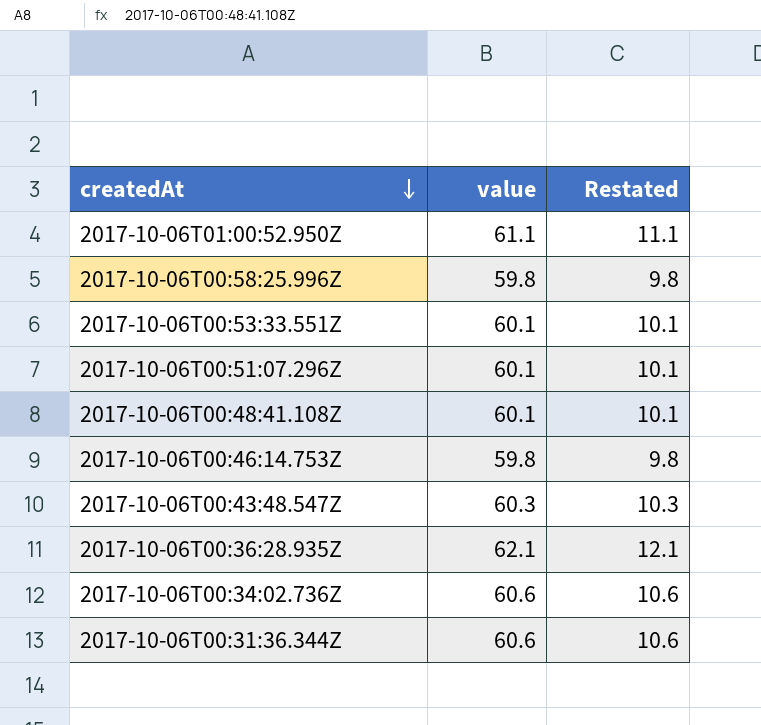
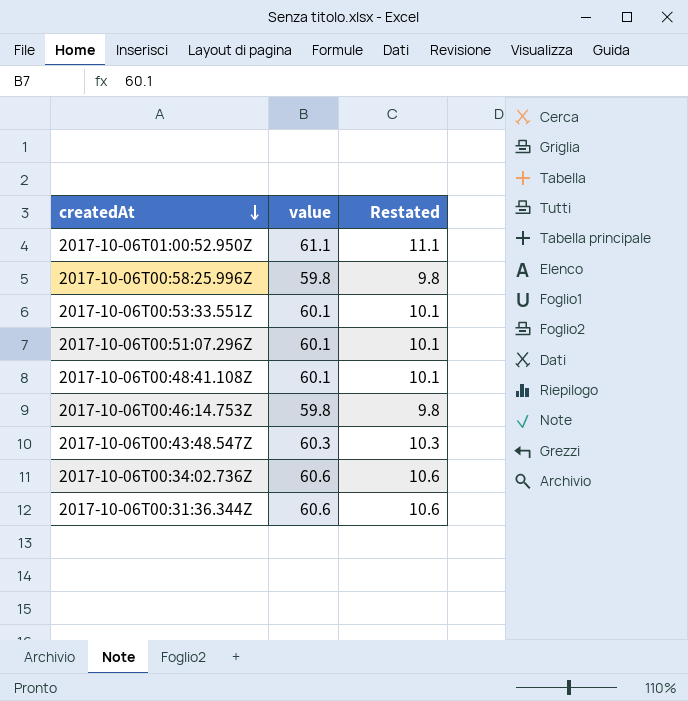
row 2017-10-06T00:36:28.935Z: 62.1 | 12.1 -> none

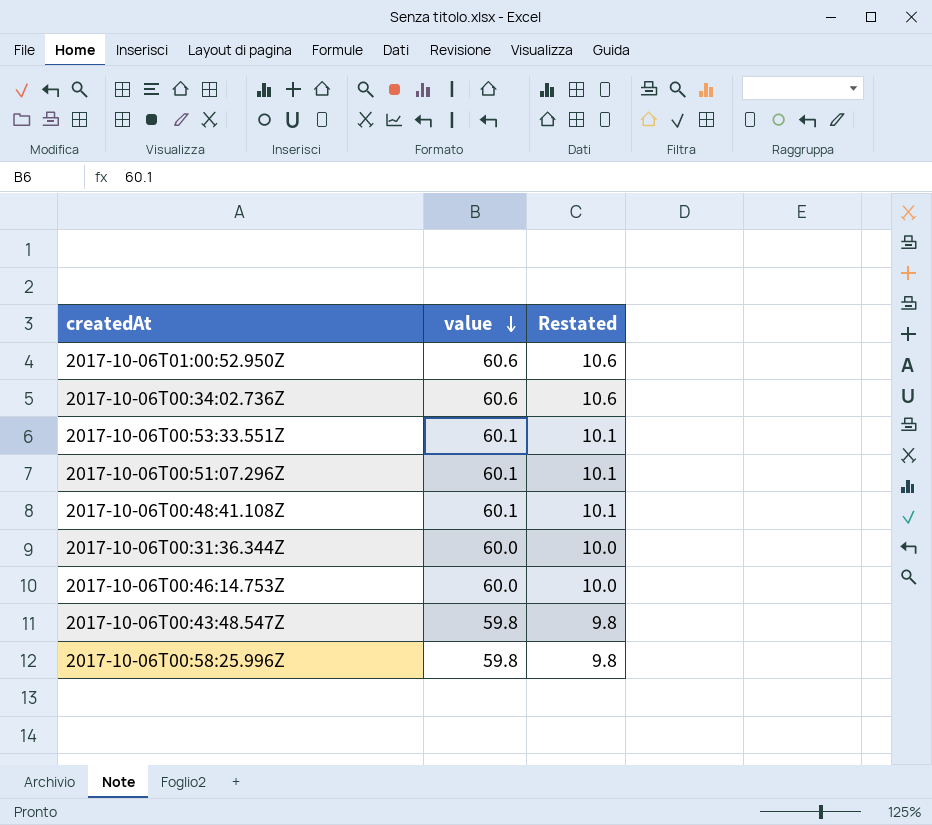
row order: createdAt descending -> value descending
2017-10-06T01:00:52.950Z | value: 61.1 -> 60.6
2017-10-06T01:00:52.950Z | Restated: 11.1 -> 10.6
2017-10-06T00:31:36.344Z | value: 60.6 -> 60.0
2017-10-06T00:31:36.344Z | Restated: 10.6 -> 10.0
2017-10-06T00:46:14.753Z | value: 59.8 -> 60.0
2017-10-06T00:46:14.753Z | Restated: 9.8 -> 10.0
2017-10-06T00:43:48.547Z | value: 60.3 -> 59.8
2017-10-06T00:43:48.547Z | Restated: 10.3 -> 9.8

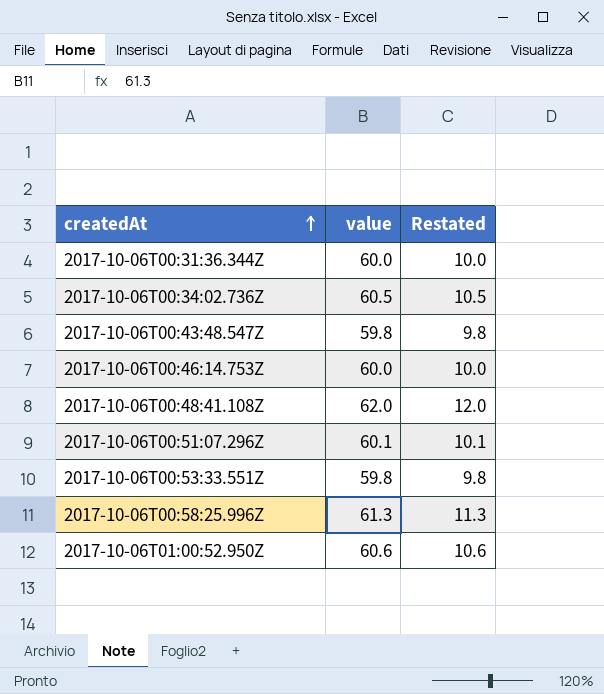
row order: value descending -> createdAt ascending
2017-10-06T00:34:02.736Z | value: 60.6 -> 60.5
2017-10-06T00:34:02.736Z | Restated: 10.6 -> 10.5
2017-10-06T00:48:41.108Z | value: 60.1 -> 62.0
2017-10-06T00:48:41.108Z | Restated: 10.1 -> 12.0
2017-10-06T00:53:33.551Z | value: 60.1 -> 59.8
2017-10-06T00:53:33.551Z | Restated: 10.1 -> 9.8
2017-10-06T00:58:25.996Z | value: 59.8 -> 61.3
2017-10-06T00:58:25.996Z | Restated: 9.8 -> 11.3

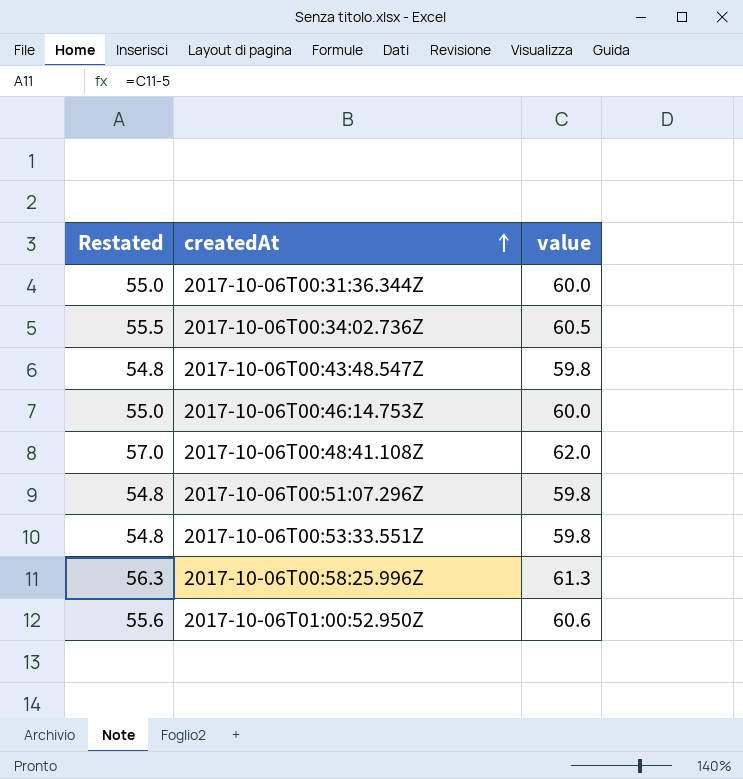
column Restated | formula: [value] - 50 -> [value] - 5
column Restated | position: 3 -> 1
2017-10-06T00:51:07.296Z | value: 60.1 -> 59.8

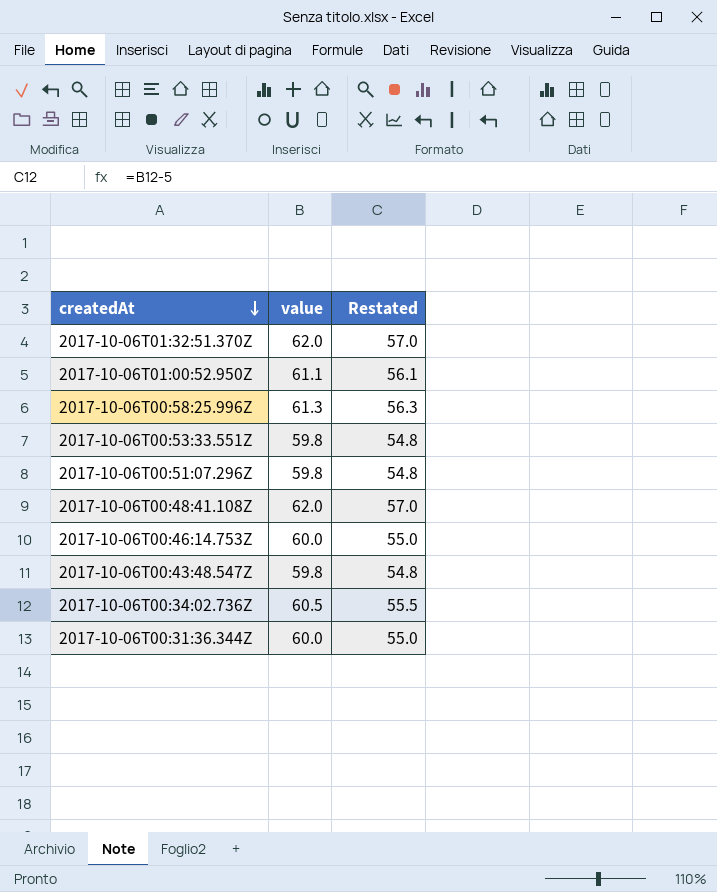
row order: createdAt ascending -> createdAt descending
column Restated | position: 1 -> 3
row 2017-10-06T01:32:51.370Z: none -> 62.0 | 57.0
2017-10-06T01:00:52.950Z | value: 60.6 -> 61.1
2017-10-06T01:00:52.950Z | Restated: 55.6 -> 56.1

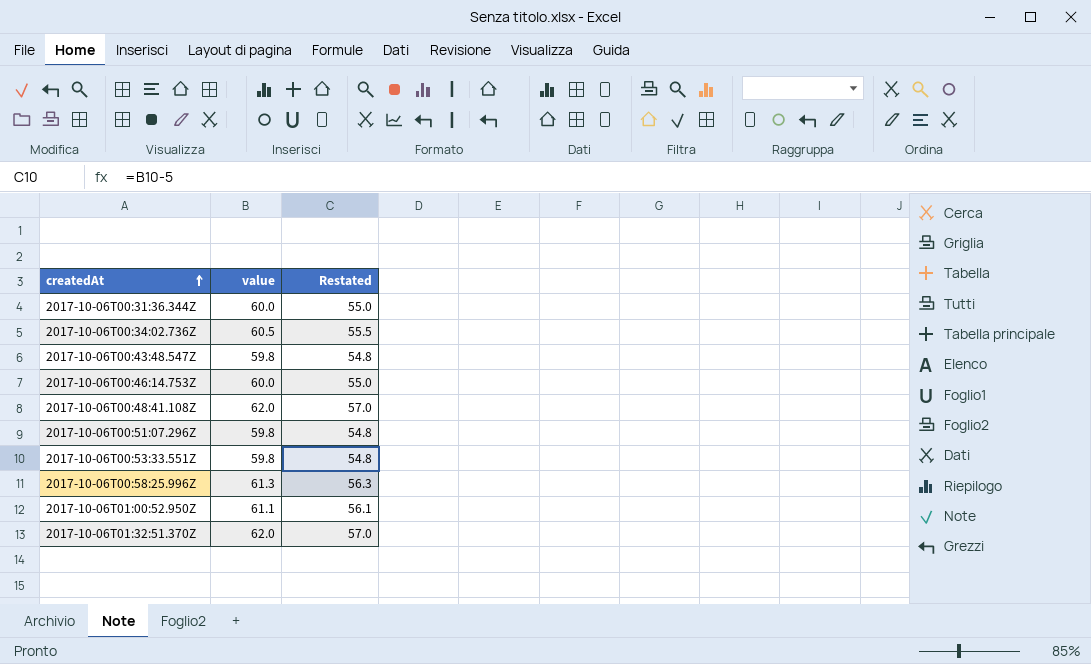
row order: createdAt descending -> createdAt ascending

